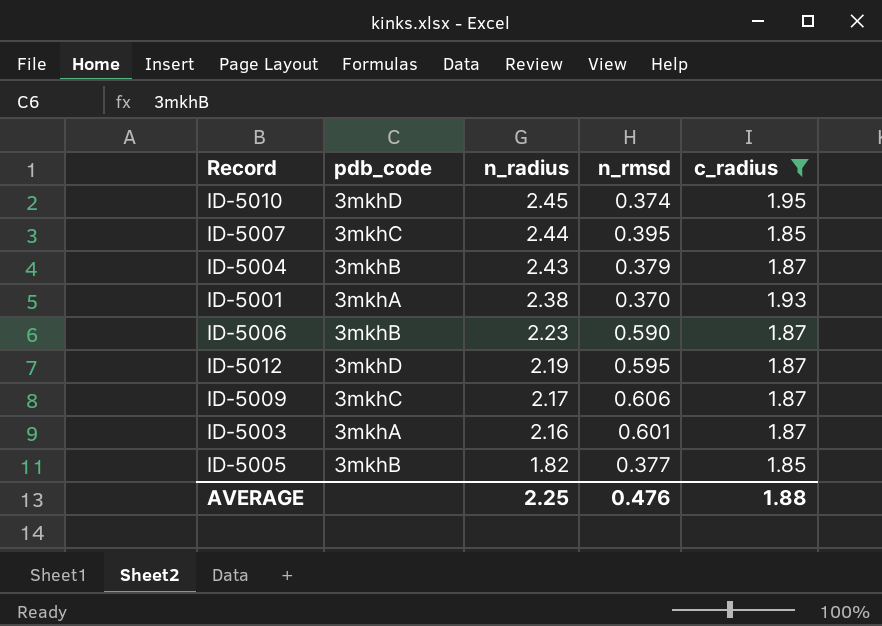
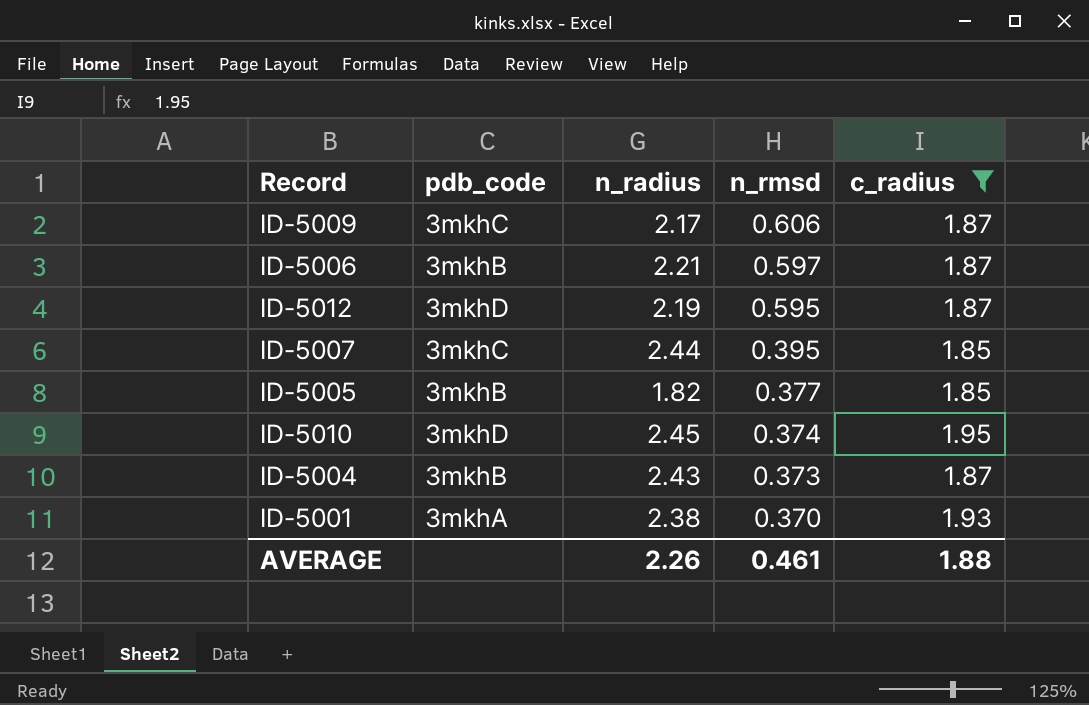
row order: n_radius descending -> n_rmsd descending
row ID-5003: 3mkhA | 2.16 | 0.601 | 1.87 -> none
ID-5006 | n_radius: 2.23 -> 2.21
ID-5006 | n_rmsd: 0.590 -> 0.597
ID-5004 | n_rmsd: 0.379 -> 0.373
AVERAGE | n_radius: 2.25 -> 2.26
AVERAGE | n_rmsd: 0.476 -> 0.461

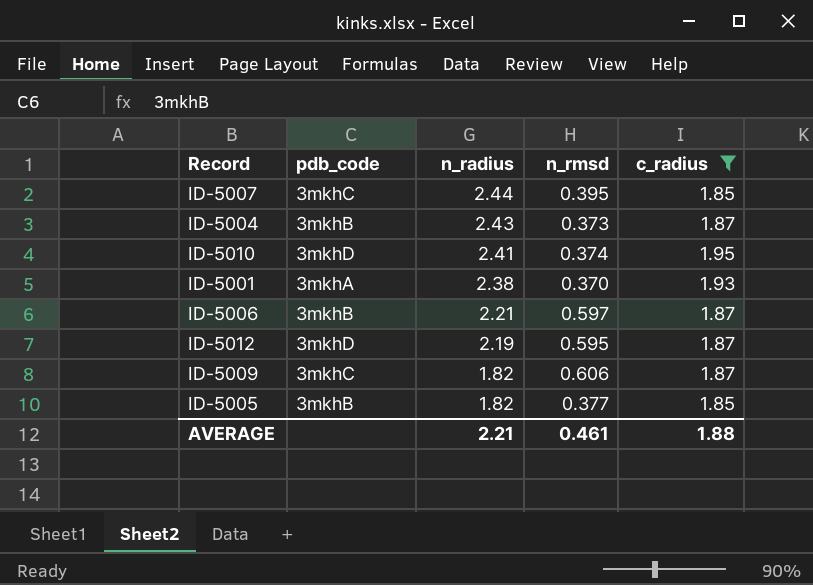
row order: n_rmsd descending -> n_radius descending
ID-5010 | n_radius: 2.45 -> 2.41
ID-5009 | n_radius: 2.17 -> 1.82
AVERAGE | n_radius: 2.26 -> 2.21

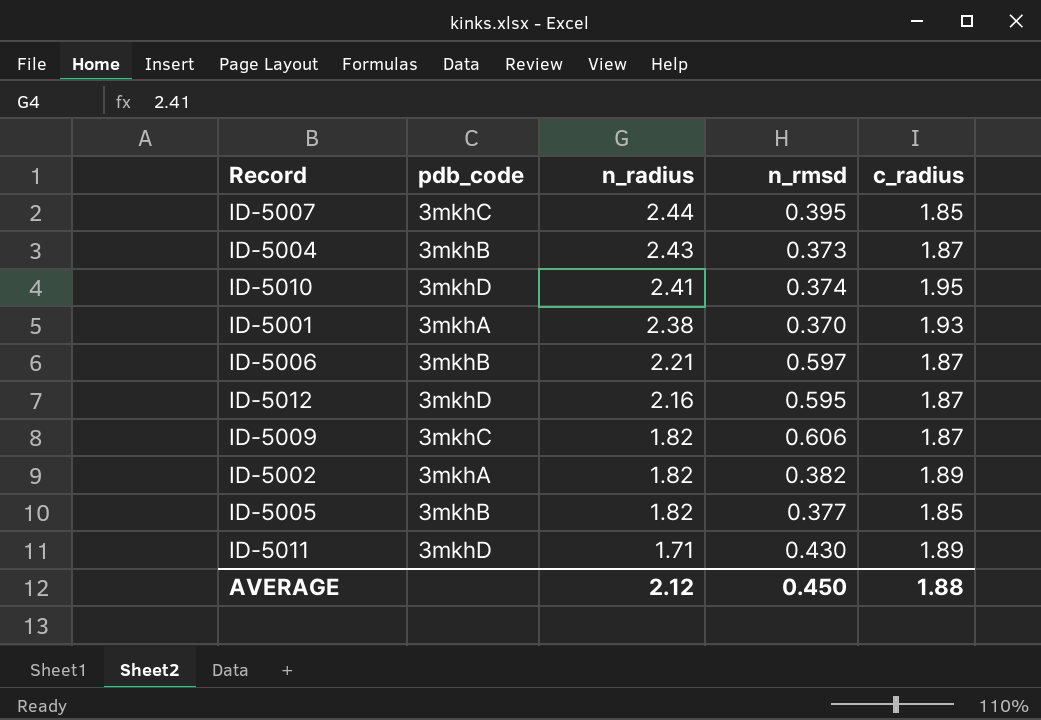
filter: c_radius != 1.89 -> none
ID-5012 | n_radius: 2.19 -> 2.16
AVERAGE | n_radius: 2.21 -> 2.12
AVERAGE | n_rmsd: 0.461 -> 0.450

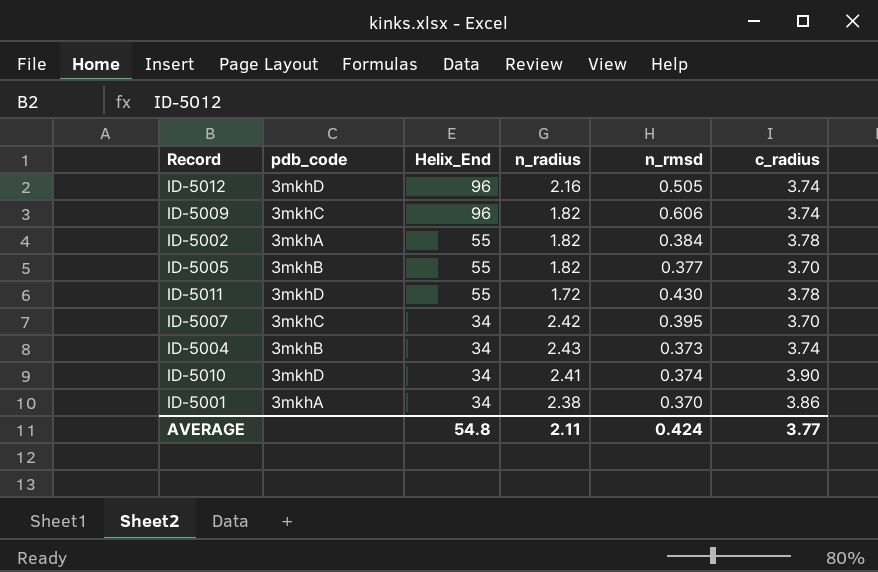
row order: n_radius descending -> Helix_End descending
column Helix_End | position: none -> 3
row ID-5006: 3mkhB | 2.21 | 0.597 | 1.87 -> none
ID-5012 | n_rmsd: 0.595 -> 0.505
ID-5012 | c_radius: 1.87 -> 3.74
ID-5009 | c_radius: 1.87 -> 3.74
ID-5002 | n_rmsd: 0.382 -> 0.384
ID-5002 | c_radius: 1.89 -> 3.78
ID-5005 | c_radius: 1.85 -> 3.70
ID-5011 | n_radius: 1.71 -> 1.72
ID-5011 | c_radius: 1.89 -> 3.78
ID-5007 | n_radius: 2.44 -> 2.42
ID-5007 | c_radius: 1.85 -> 3.70
ID-5004 | c_radius: 1.87 -> 3.74
ID-5010 | c_radius: 1.95 -> 3.90
ID-5001 | c_radius: 1.93 -> 3.86
AVERAGE | n_radius: 2.12 -> 2.11
AVERAGE | n_rmsd: 0.450 -> 0.424
AVERAGE | c_radius: 1.88 -> 3.77

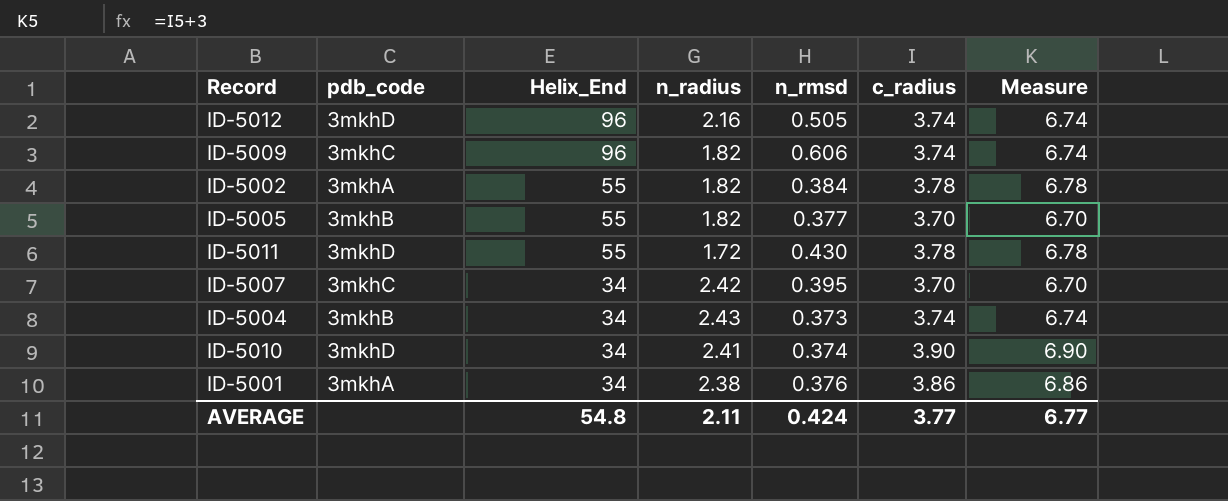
column Measure | formula: none -> [c_radius] + 3
ID-5001 | n_rmsd: 0.370 -> 0.376

